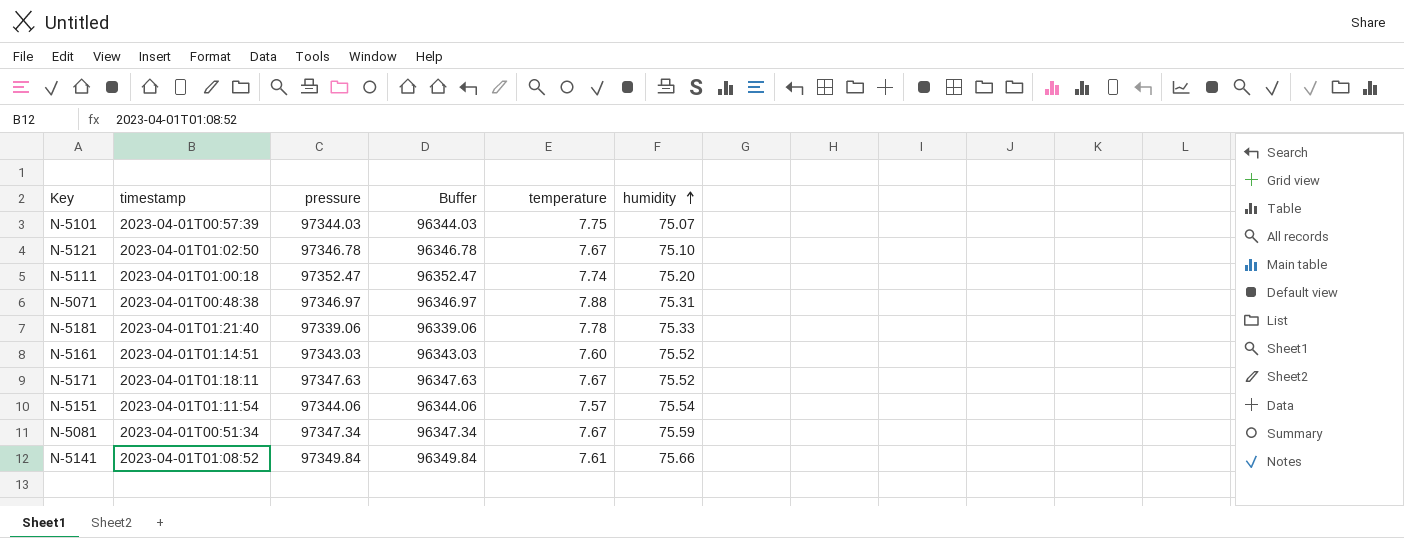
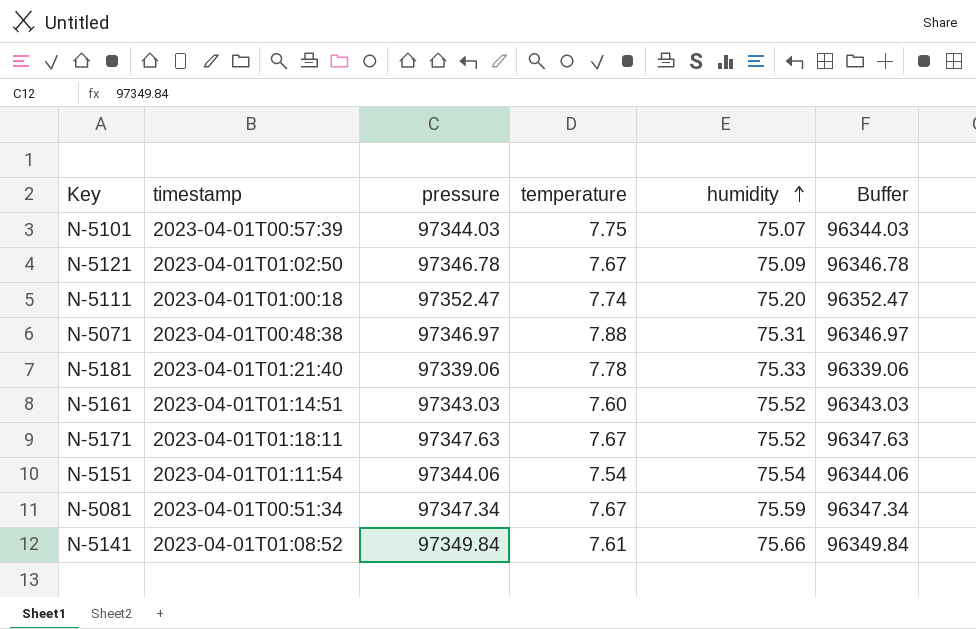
column Buffer | position: 4 -> 6
N-5121 | humidity: 75.10 -> 75.09
N-5151 | temperature: 7.57 -> 7.54

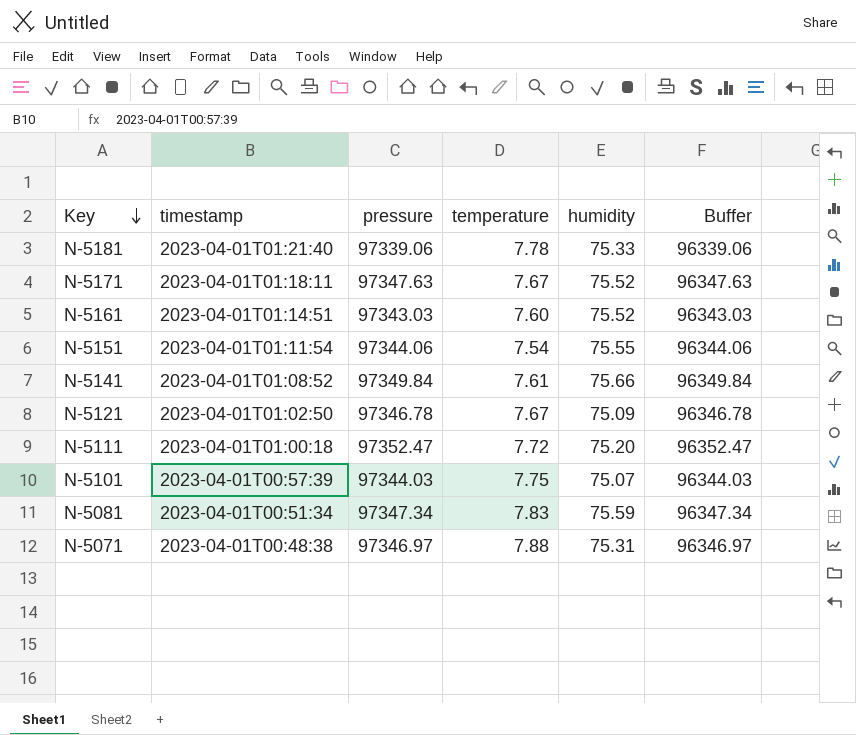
row order: humidity ascending -> Key descending
N-5151 | humidity: 75.54 -> 75.55
N-5111 | temperature: 7.74 -> 7.72
N-5081 | temperature: 7.67 -> 7.83

